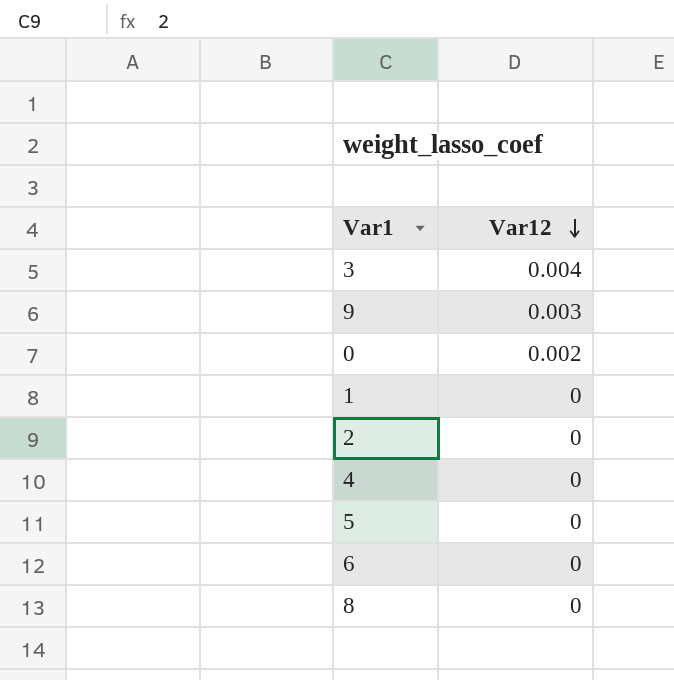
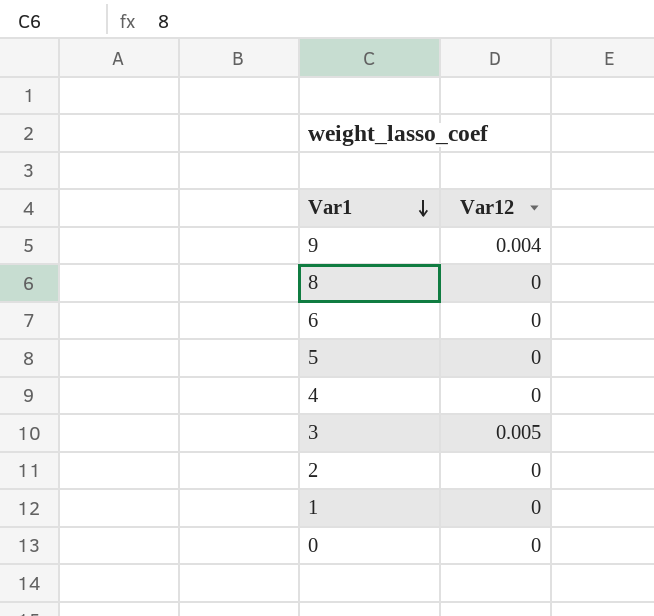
row order: Var12 descending -> Var1 descending
9 | Var12: 0.003 -> 0.004
3 | Var12: 0.004 -> 0.005
0 | Var12: 0.002 -> 0

